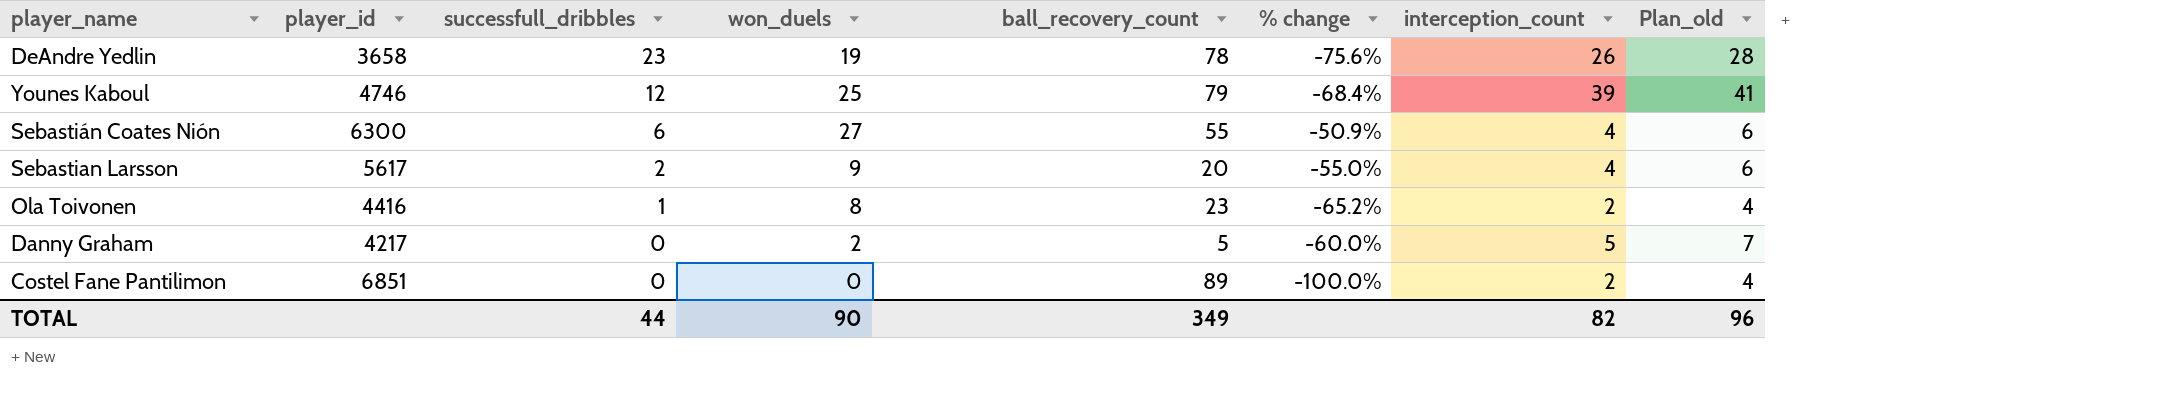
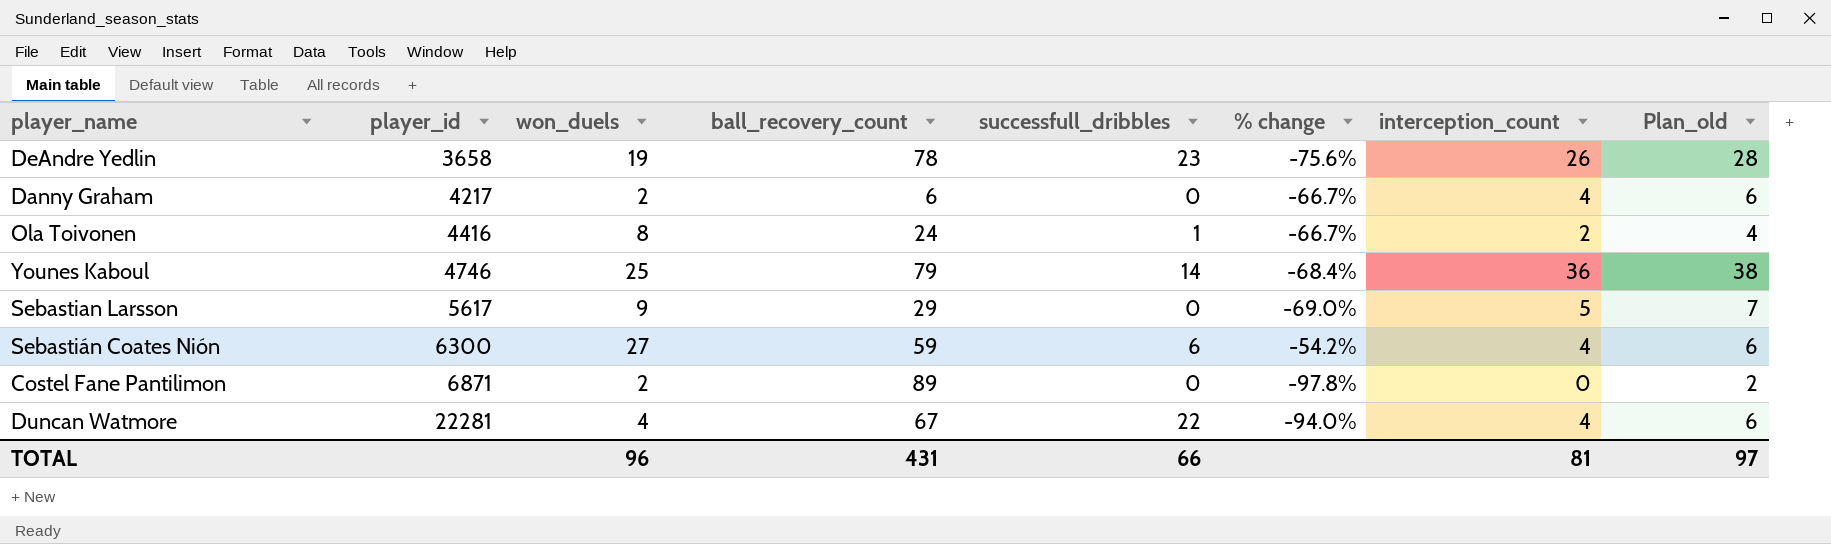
row order: successfull_dribbles descending -> player_id ascending
column successfull_dribbles | position: 3 -> 5
Danny Graham | ball_recovery_count: 5 -> 6
Danny Graham | % change: -60.0% -> -66.7%
Danny Graham | interception_count: 5 -> 4
Danny Graham | Plan_old: 7 -> 6
Ola Toivonen | ball_recovery_count: 23 -> 24
Ola Toivonen | % change: -65.2% -> -66.7%
Younes Kaboul | successfull_dribbles: 12 -> 14
Younes Kaboul | interception_count: 39 -> 36
Younes Kaboul | Plan_old: 41 -> 38
Sebastian Larsson | ball_recovery_count: 20 -> 29
Sebastian Larsson | successfull_dribbles: 2 -> 0
Sebastian Larsson | % change: -55.0% -> -69.0%
Sebastian Larsson | interception_count: 4 -> 5
Sebastian Larsson | Plan_old: 6 -> 7
Sebastián Coates Nión | ball_recovery_count: 55 -> 59
Sebastián Coates Nión | % change: -50.9% -> -54.2%
Costel Fane Pantilimon | player_id: 6851 -> 6871
Costel Fane Pantilimon | won_duels: 0 -> 2
Costel Fane Pantilimon | % change: -100.0% -> -97.8%
Costel Fane Pantilimon | interception_count: 2 -> 0
Costel Fane Pantilimon | Plan_old: 4 -> 2
row Duncan Watmore: none -> 22281 | 4 | 67 | 22 | -94.0% | 4 | 6
TOTAL | won_duels: 90 -> 96
TOTAL | ball_recovery_count: 349 -> 431
TOTAL | successfull_dribbles: 44 -> 66
TOTAL | interception_count: 82 -> 81
TOTAL | Plan_old: 96 -> 97

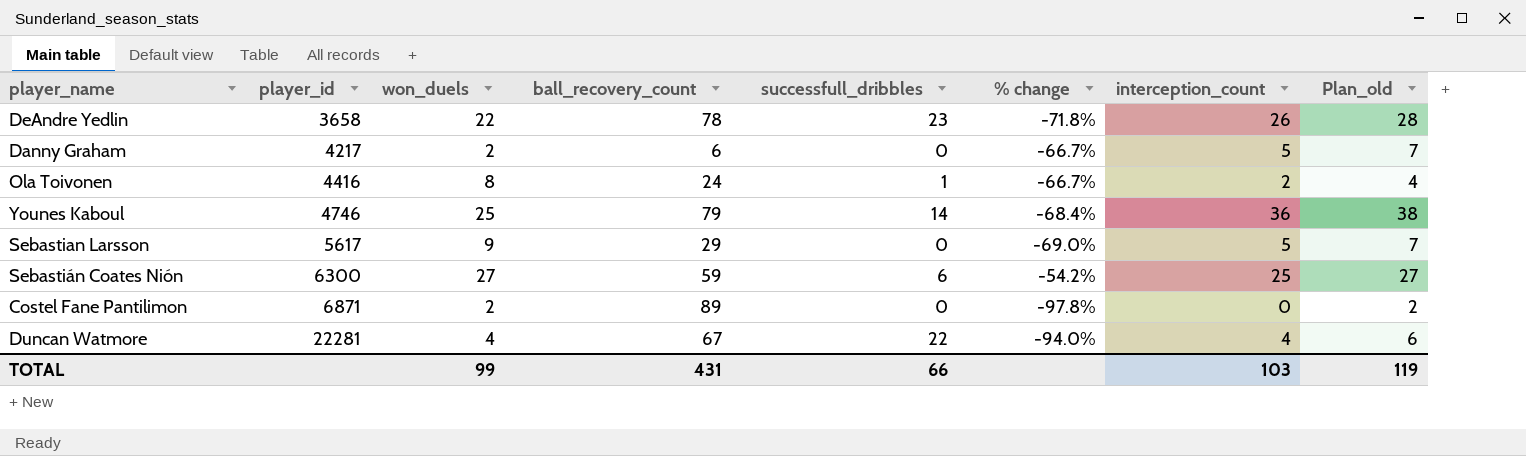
DeAndre Yedlin | won_duels: 19 -> 22
DeAndre Yedlin | % change: -75.6% -> -71.8%
Danny Graham | interception_count: 4 -> 5
Danny Graham | Plan_old: 6 -> 7
Sebastián Coates Nión | interception_count: 4 -> 25
Sebastián Coates Nión | Plan_old: 6 -> 27
TOTAL | won_duels: 96 -> 99
TOTAL | interception_count: 81 -> 103
TOTAL | Plan_old: 97 -> 119

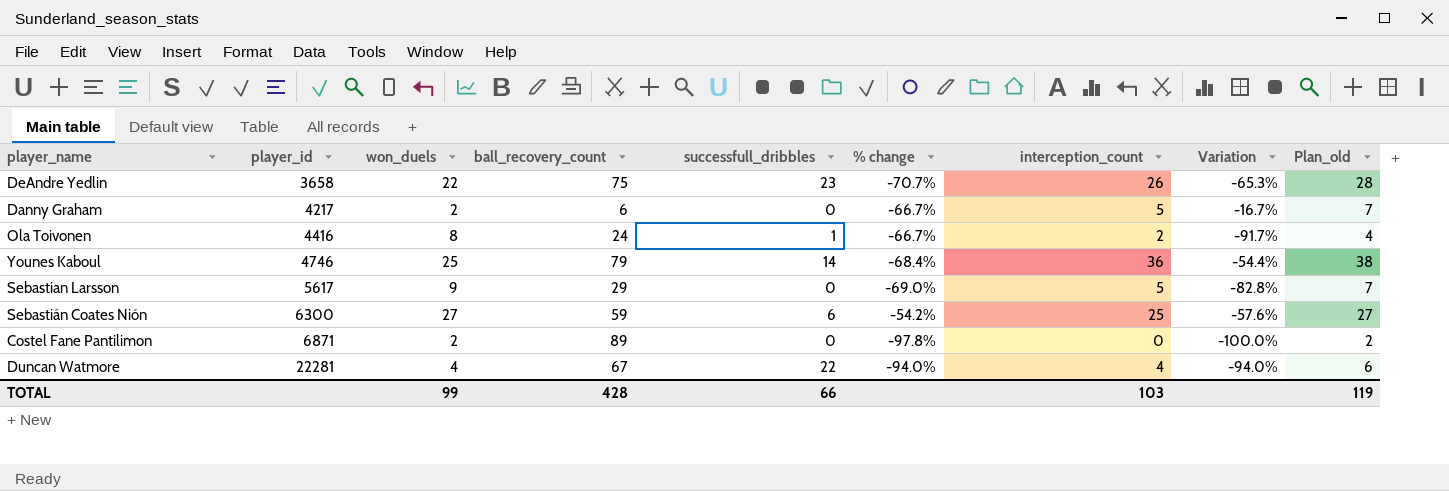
column Variation | formula: none -> ([interception_count] - [ball_recovery_count]) / [ball_recovery_count]
DeAndre Yedlin | ball_recovery_count: 78 -> 75
DeAndre Yedlin | % change: -71.8% -> -70.7%
TOTAL | ball_recovery_count: 431 -> 428

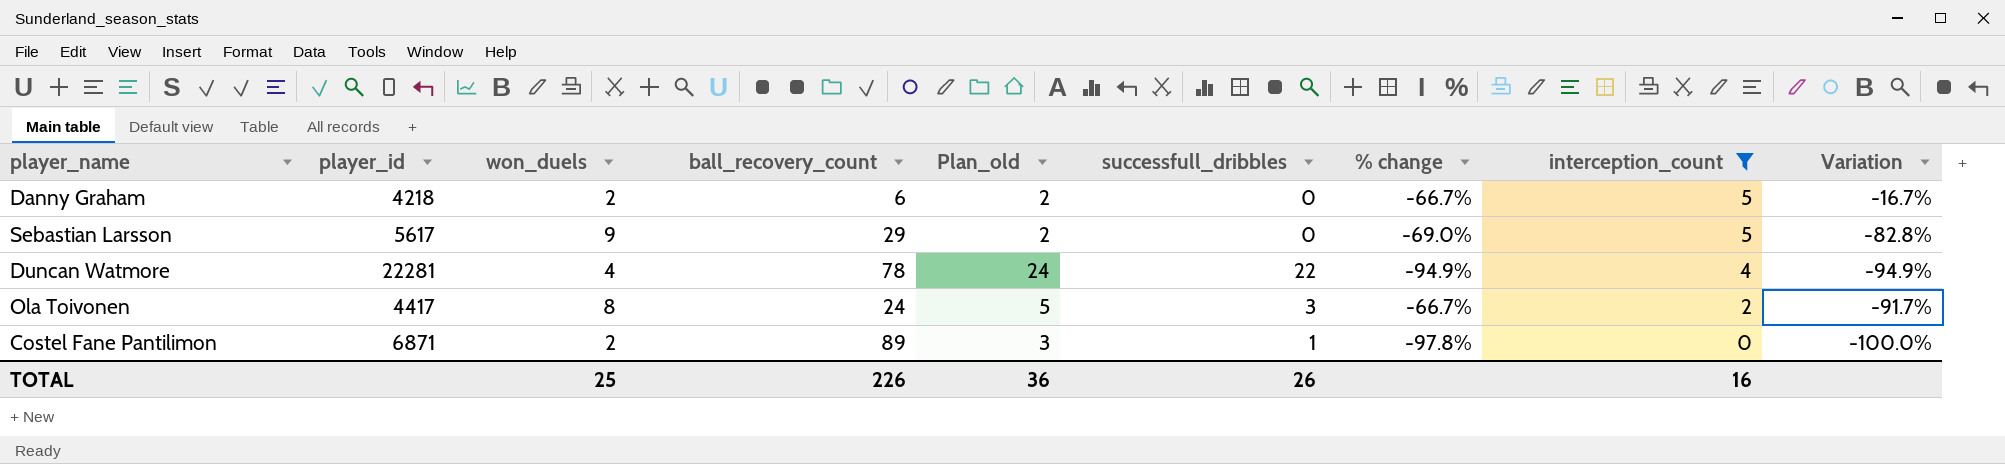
filter: none -> interception_count <= 5
row order: player_id ascending -> interception_count descending
column Plan_old | formula: [interception_count] + 2 -> [successfull_dribbles] + 2
column Plan_old | position: 9 -> 5
Danny Graham | player_id: 4217 -> 4218
Duncan Watmore | ball_recovery_count: 67 -> 78
Duncan Watmore | % change: -94.0% -> -94.9%
Duncan Watmore | Variation: -94.0% -> -94.9%
Ola Toivonen | player_id: 4416 -> 4417
Ola Toivonen | successfull_dribbles: 1 -> 3
Costel Fane Pantilimon | successfull_dribbles: 0 -> 1
TOTAL | won_duels: 99 -> 25
TOTAL | ball_recovery_count: 428 -> 226
TOTAL | Plan_old: 119 -> 36
TOTAL | successfull_dribbles: 66 -> 26
TOTAL | interception_count: 103 -> 16

